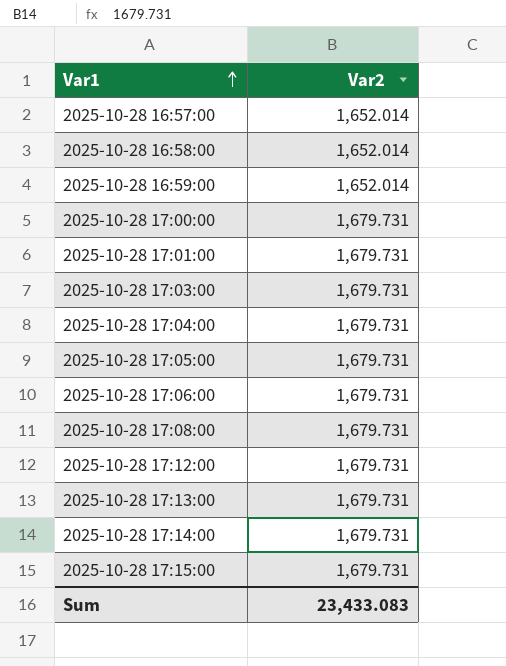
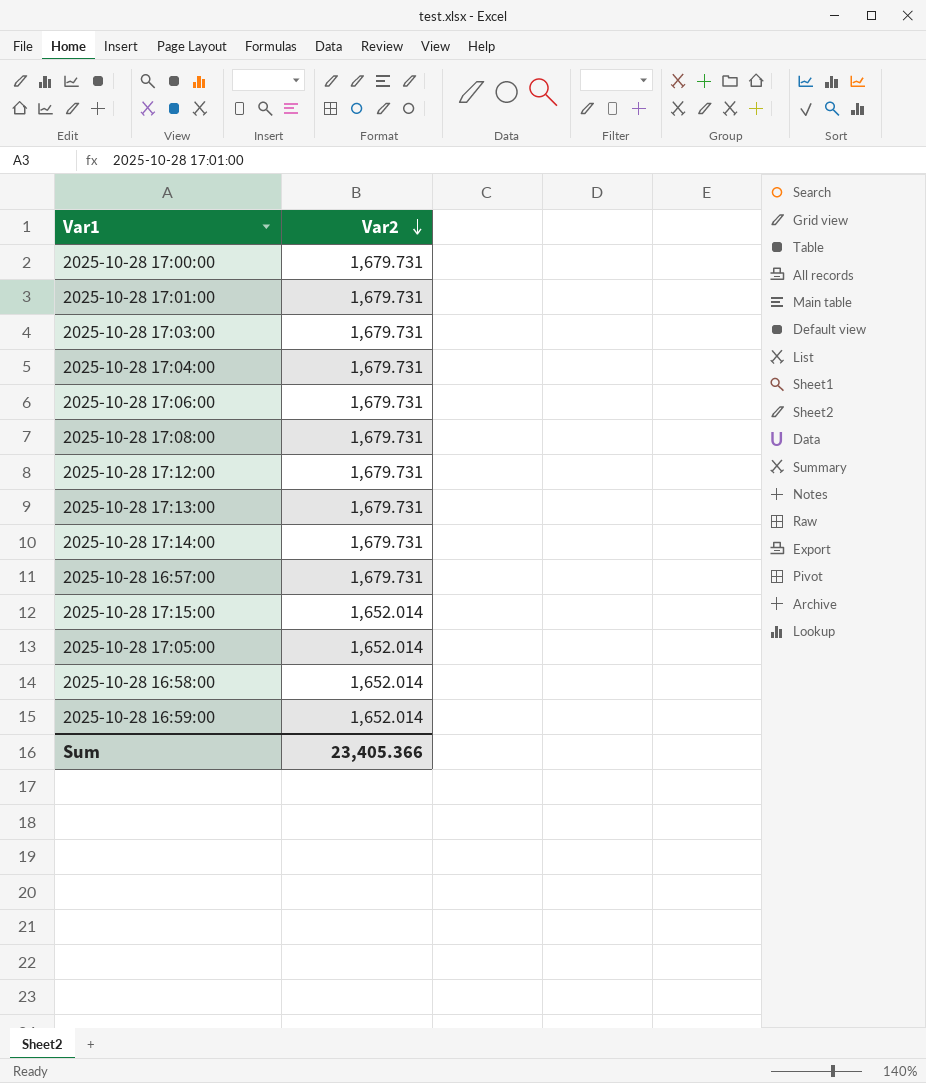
row order: Var1 ascending -> Var2 descending
2025-10-28 16:57:00 | Var2: 1,652.014 -> 1,679.731
2025-10-28 17:15:00 | Var2: 1,679.731 -> 1,652.014
2025-10-28 17:05:00 | Var2: 1,679.731 -> 1,652.014
Sum | Var2: 23,433.083 -> 23,405.366

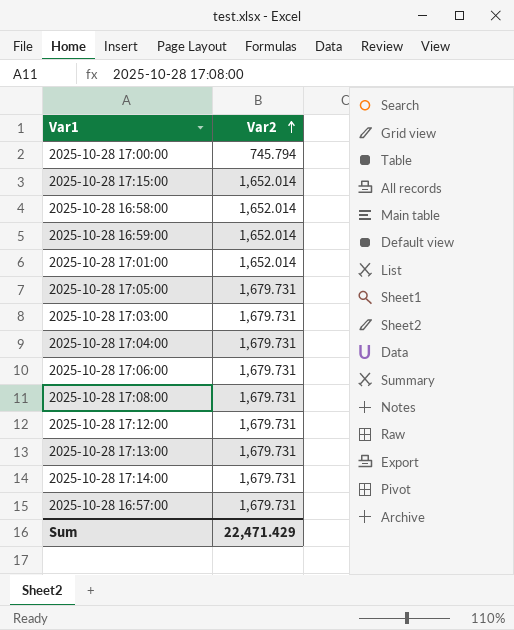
row order: Var2 descending -> Var2 ascending
2025-10-28 17:00:00 | Var2: 1,679.731 -> 745.794
2025-10-28 17:01:00 | Var2: 1,679.731 -> 1,652.014
2025-10-28 17:05:00 | Var2: 1,652.014 -> 1,679.731
Sum | Var2: 23,405.366 -> 22,471.429

